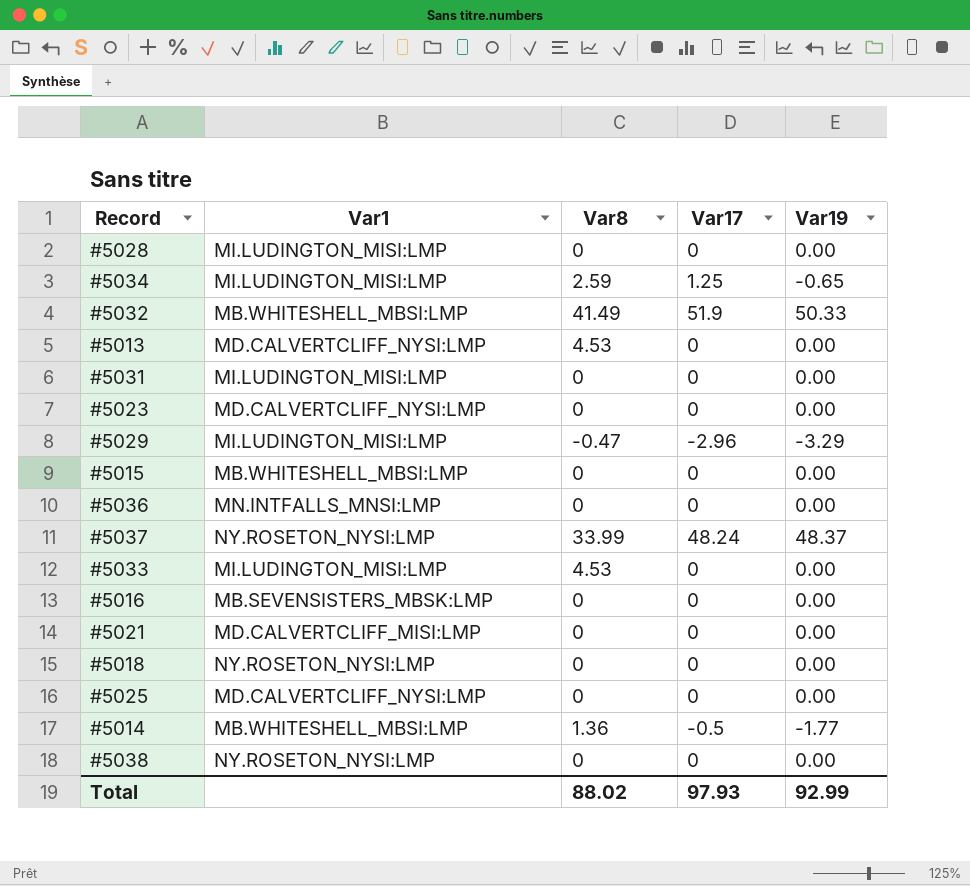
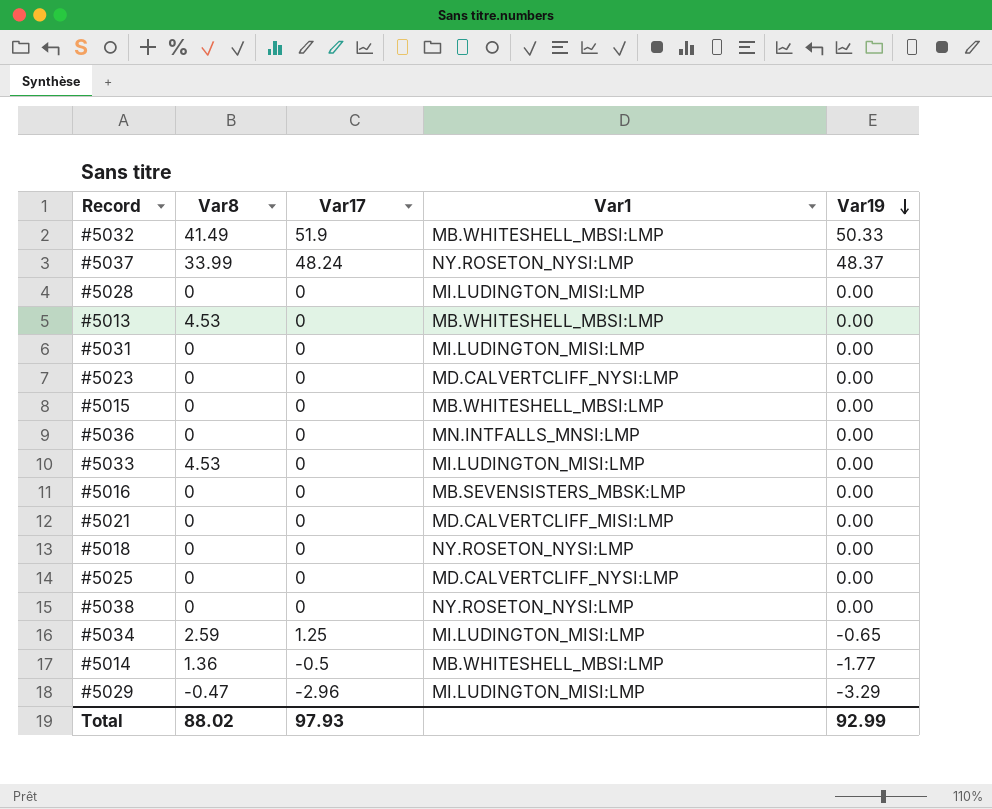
row order: none -> Var19 descending
column Var1 | position: 2 -> 4
#5013 | Var1: MD.CALVERTCLIFF_NYSI:LMP -> MB.WHITESHELL_MBSI:LMP

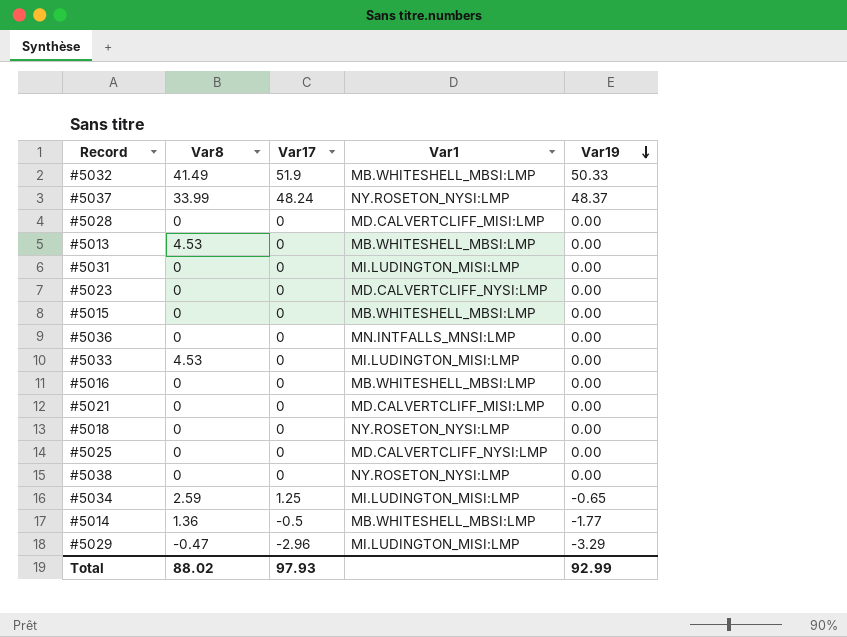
#5028 | Var1: MI.LUDINGTON_MISI:LMP -> MD.CALVERTCLIFF_MISI:LMP
#5016 | Var1: MB.SEVENSISTERS_MBSK:LMP -> MB.WHITESHELL_MBSI:LMP

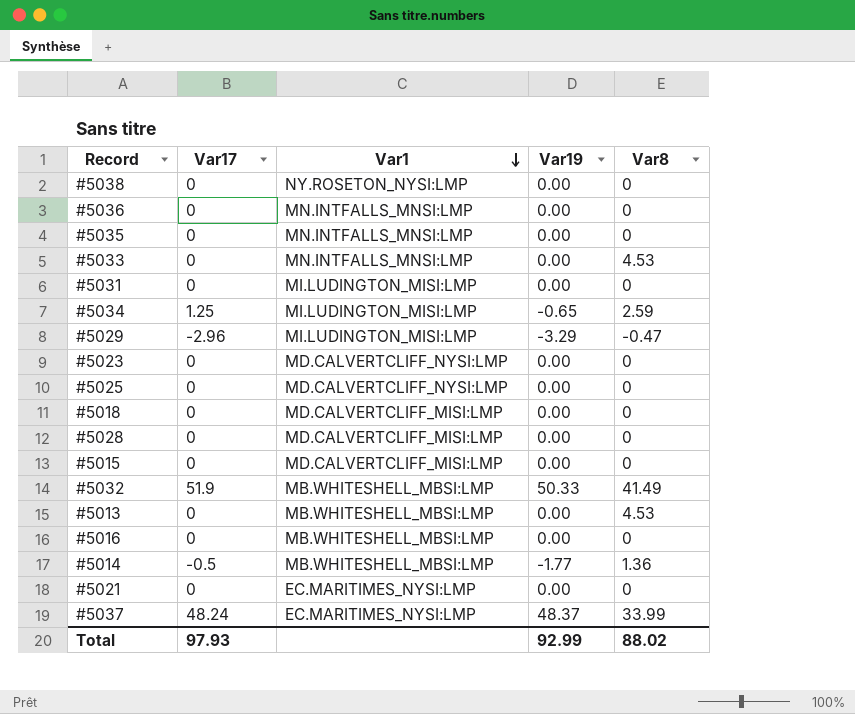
row order: Var19 descending -> Var1 descending
column Var8 | position: 2 -> 5
row #5035: none -> 0 | MN.INTFALLS_MNSI:LMP | 0.00 | 0
#5033 | Var1: MI.LUDINGTON_MISI:LMP -> MN.INTFALLS_MNSI:LMP
#5018 | Var1: NY.ROSETON_NYSI:LMP -> MD.CALVERTCLIFF_MISI:LMP
#5015 | Var1: MB.WHITESHELL_MBSI:LMP -> MD.CALVERTCLIFF_MISI:LMP
#5021 | Var1: MD.CALVERTCLIFF_MISI:LMP -> EC.MARITIMES_NYSI:LMP
#5037 | Var1: NY.ROSETON_NYSI:LMP -> EC.MARITIMES_NYSI:LMP

